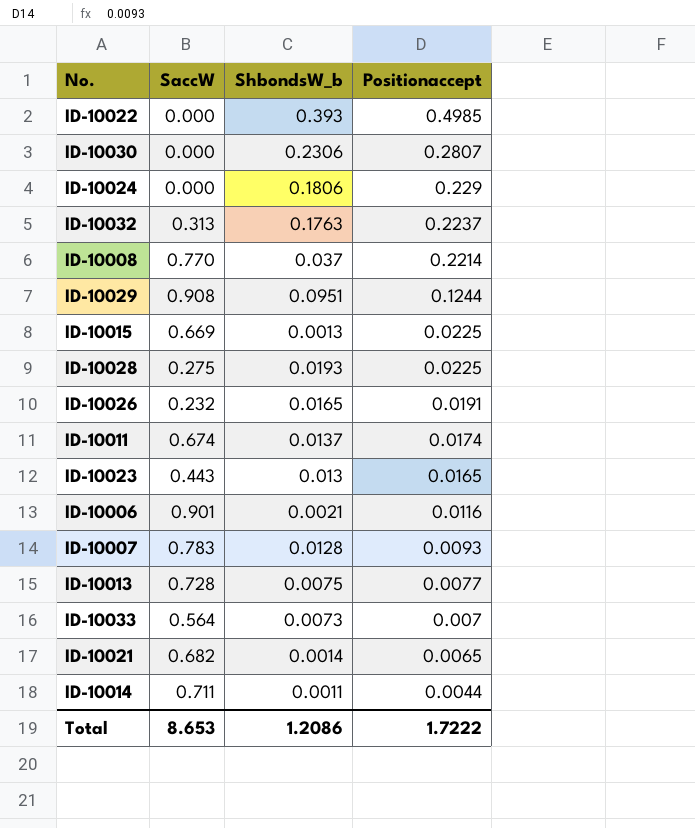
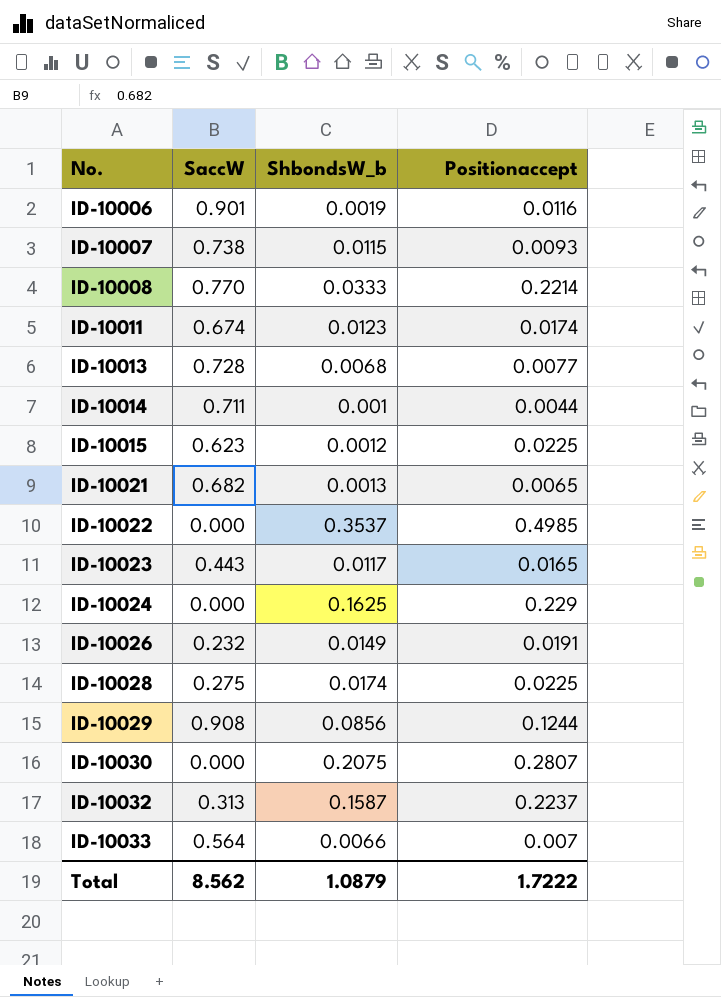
row order: Positionaccept descending -> No. ascending
ID-10006 | ShbondsW_b: 0.0021 -> 0.0019
ID-10007 | SaccW: 0.783 -> 0.738
ID-10007 | ShbondsW_b: 0.0128 -> 0.0115
ID-10008 | ShbondsW_b: 0.037 -> 0.0333
ID-10011 | ShbondsW_b: 0.0137 -> 0.0123
ID-10013 | ShbondsW_b: 0.0075 -> 0.0068
ID-10014 | ShbondsW_b: 0.0011 -> 0.001
ID-10015 | SaccW: 0.669 -> 0.623
ID-10015 | ShbondsW_b: 0.0013 -> 0.0012
ID-10021 | ShbondsW_b: 0.0014 -> 0.0013
ID-10022 | ShbondsW_b: 0.393 -> 0.3537
ID-10023 | ShbondsW_b: 0.013 -> 0.0117
ID-10024 | ShbondsW_b: 0.1806 -> 0.1625
ID-10026 | ShbondsW_b: 0.0165 -> 0.0149
ID-10028 | ShbondsW_b: 0.0193 -> 0.0174
ID-10029 | ShbondsW_b: 0.0951 -> 0.0856
ID-10030 | ShbondsW_b: 0.2306 -> 0.2075
ID-10032 | ShbondsW_b: 0.1763 -> 0.1587
ID-10033 | ShbondsW_b: 0.0073 -> 0.0066
Total | SaccW: 8.653 -> 8.562
Total | ShbondsW_b: 1.2086 -> 1.0879

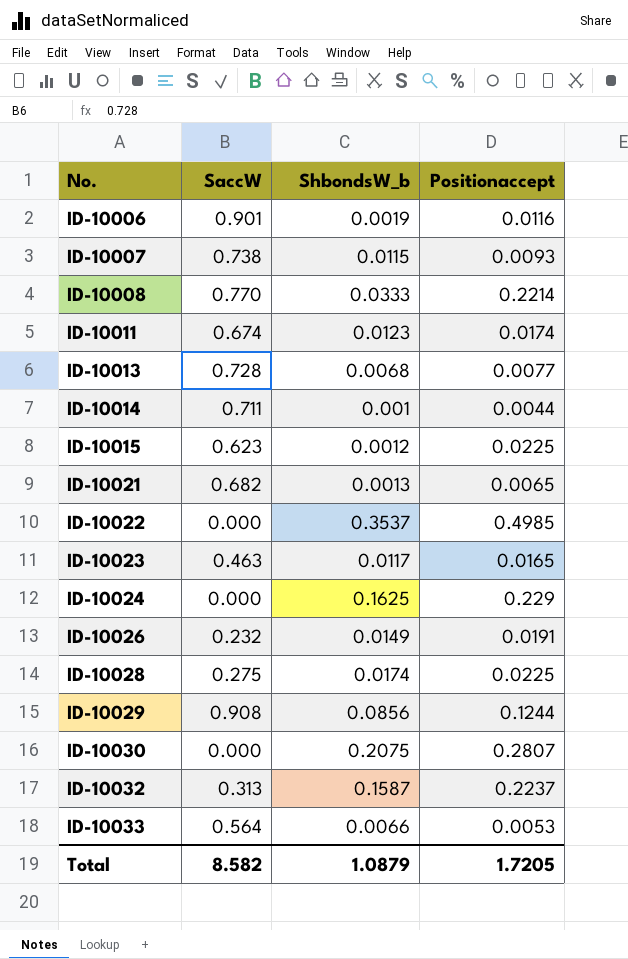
ID-10023 | SaccW: 0.443 -> 0.463
ID-10033 | Positionaccept: 0.007 -> 0.0053
Total | SaccW: 8.562 -> 8.582
Total | Positionaccept: 1.7222 -> 1.7205

